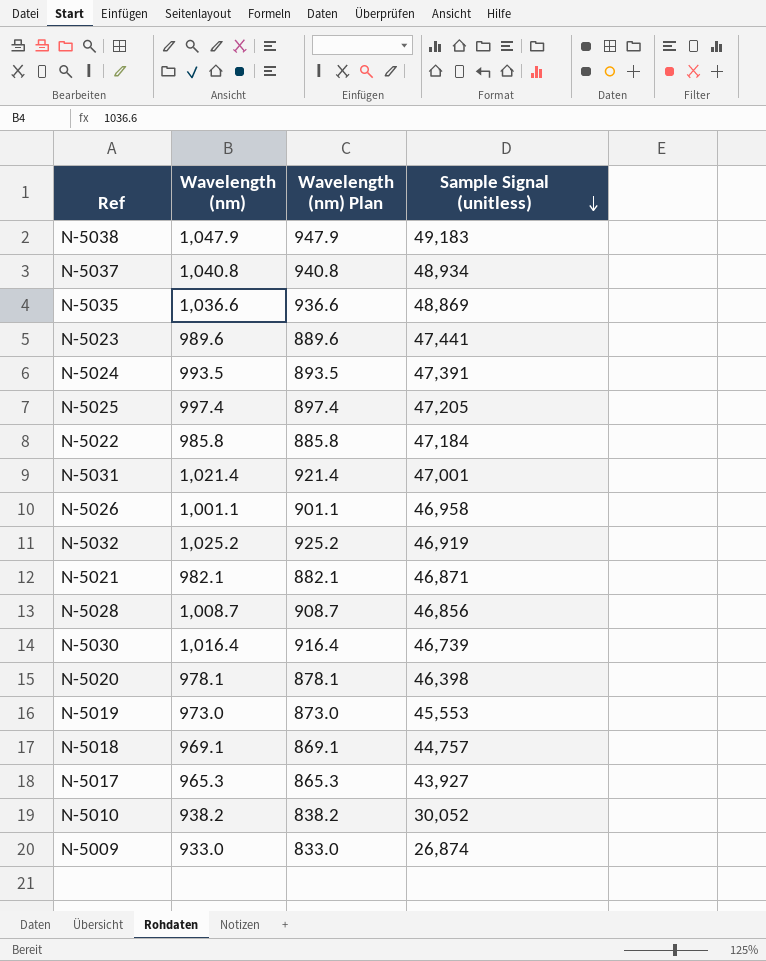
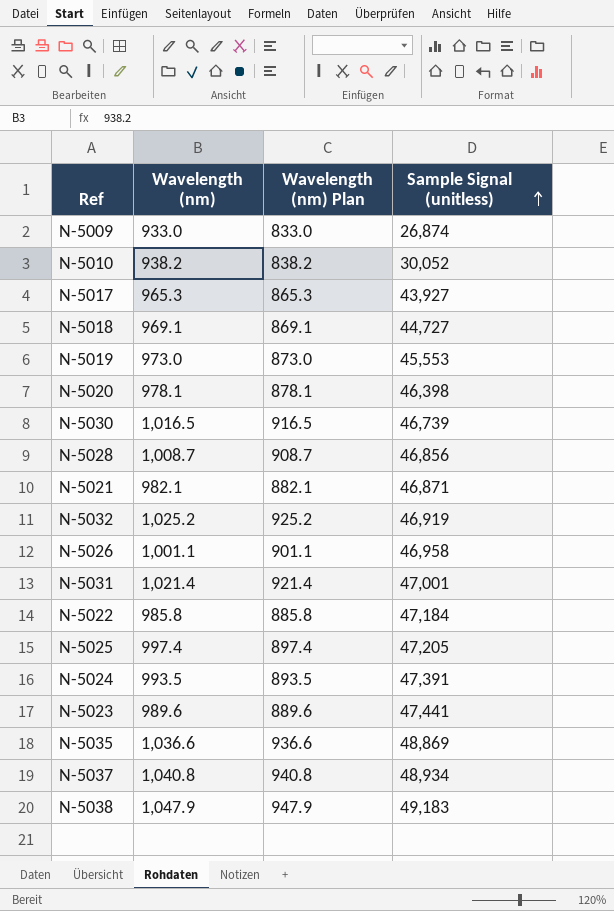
row order: Sample Signal (unitless) descending -> Sample Signal (unitless) ascending
N-5018 | Sample Signal (unitless): 44,757 -> 44,727
N-5030 | Wavelength (nm): 1,016.4 -> 1,016.5
N-5030 | Wavelength (nm) Plan: 916.4 -> 916.5

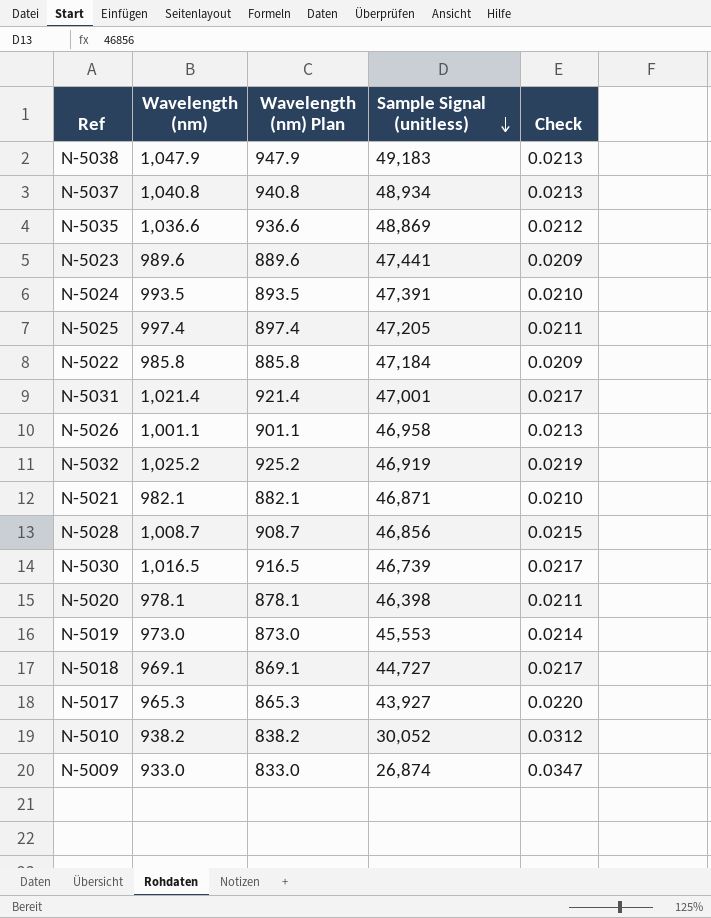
row order: Sample Signal (unitless) ascending -> Sample Signal (unitless) descending
column Check | formula: none -> [Wavelength (nm)] / [Sample Signal (unitless)]

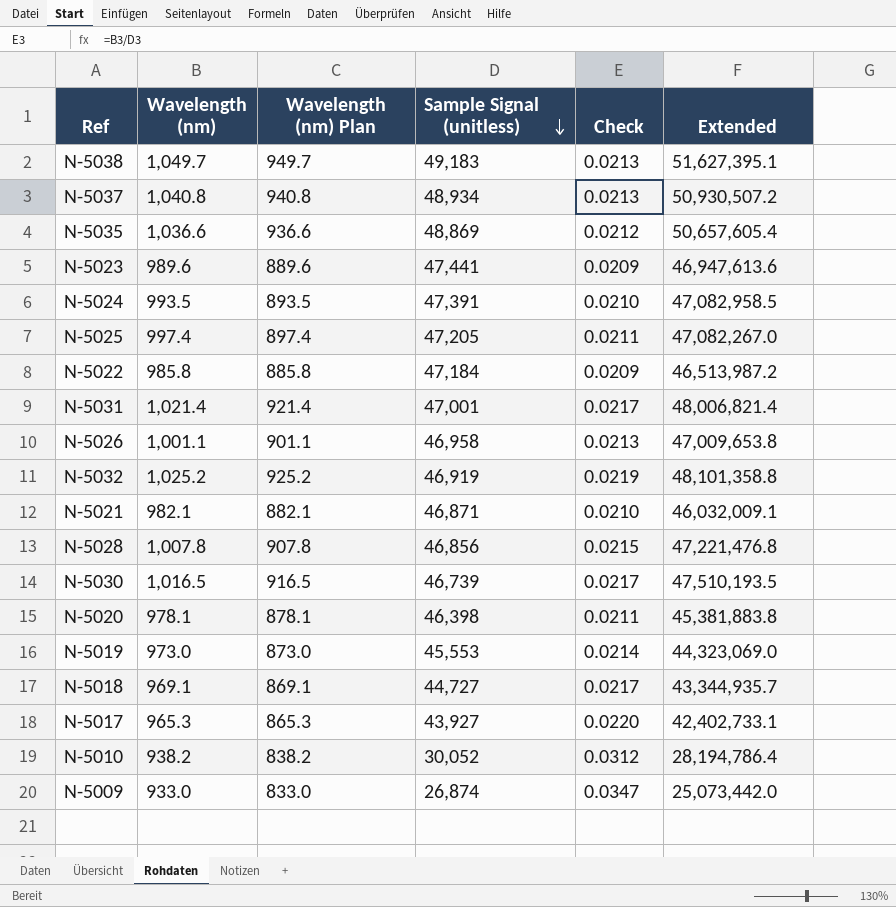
column Extended | formula: none -> [Wavelength (nm)] * [Sample Signal (unitless)]
N-5038 | Wavelength (nm): 1,047.9 -> 1,049.7
N-5038 | Wavelength (nm) Plan: 947.9 -> 949.7
N-5028 | Wavelength (nm): 1,008.7 -> 1,007.8
N-5028 | Wavelength (nm) Plan: 908.7 -> 907.8

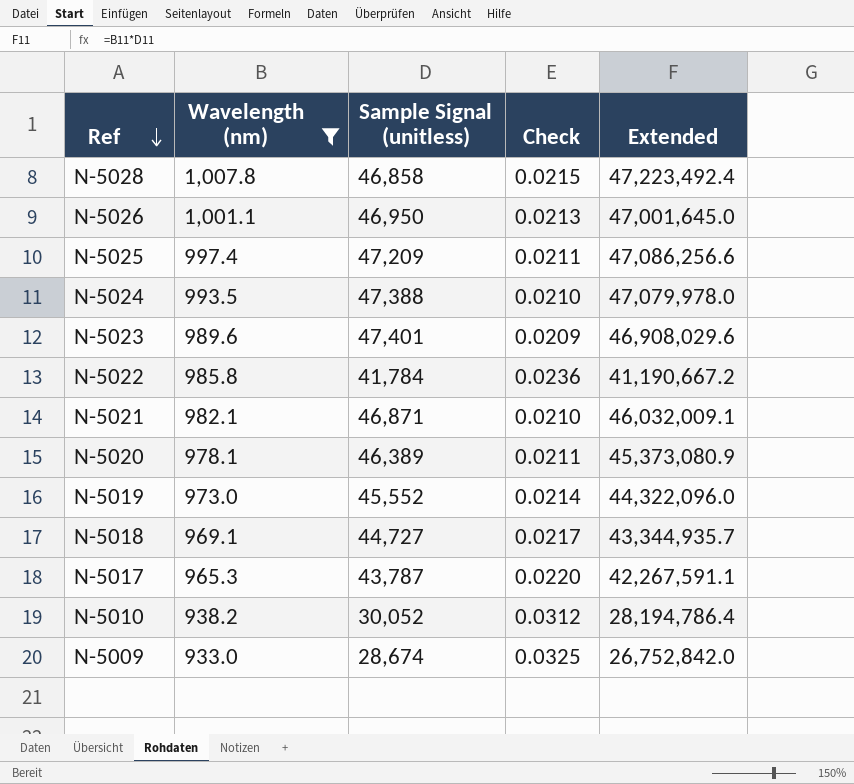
filter: none -> Wavelength (nm) <= 1,007.8
row order: Sample Signal (unitless) descending -> Ref descending
column Wavelength (nm) Plan | formula: [Wavelength (nm)] - 100 -> none
N-5028 | Sample Signal (unitless): 46,856 -> 46,858
N-5028 | Extended: 47,221,476.8 -> 47,223,492.4
N-5026 | Sample Signal (unitless): 46,958 -> 46,950
N-5026 | Extended: 47,009,653.8 -> 47,001,645.0
N-5025 | Sample Signal (unitless): 47,205 -> 47,209
N-5025 | Extended: 47,082,267.0 -> 47,086,256.6
N-5024 | Sample Signal (unitless): 47,391 -> 47,388
N-5024 | Extended: 47,082,958.5 -> 47,079,978.0
N-5023 | Sample Signal (unitless): 47,441 -> 47,401
N-5023 | Extended: 46,947,613.6 -> 46,908,029.6
N-5022 | Sample Signal (unitless): 47,184 -> 41,784
N-5022 | Check: 0.0209 -> 0.0236
N-5022 | Extended: 46,513,987.2 -> 41,190,667.2
N-5020 | Sample Signal (unitless): 46,398 -> 46,389
N-5020 | Extended: 45,381,883.8 -> 45,373,080.9
N-5019 | Sample Signal (unitless): 45,553 -> 45,552
N-5019 | Extended: 44,323,069.0 -> 44,322,096.0
N-5017 | Sample Signal (unitless): 43,927 -> 43,787
N-5017 | Extended: 42,402,733.1 -> 42,267,591.1
N-5009 | Sample Signal (unitless): 26,874 -> 28,674
N-5009 | Check: 0.0347 -> 0.0325
N-5009 | Extended: 25,073,442.0 -> 26,752,842.0

